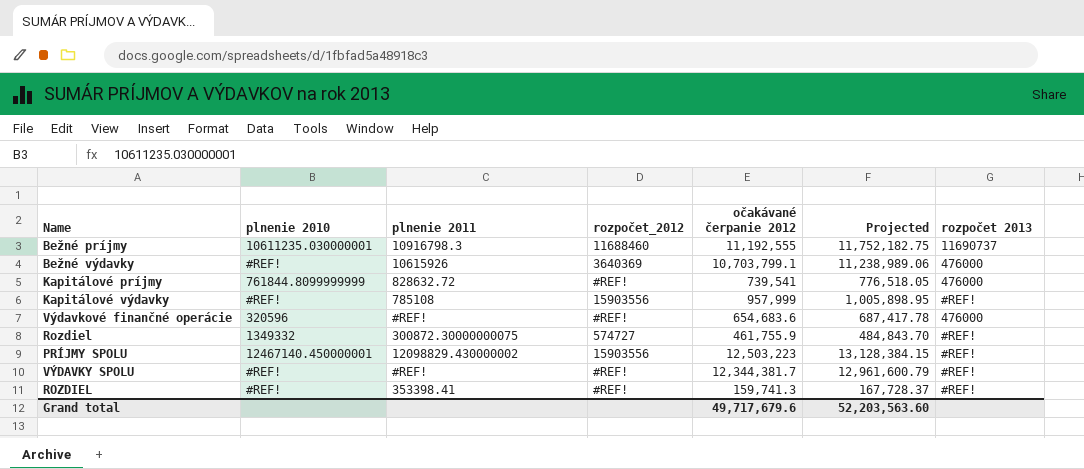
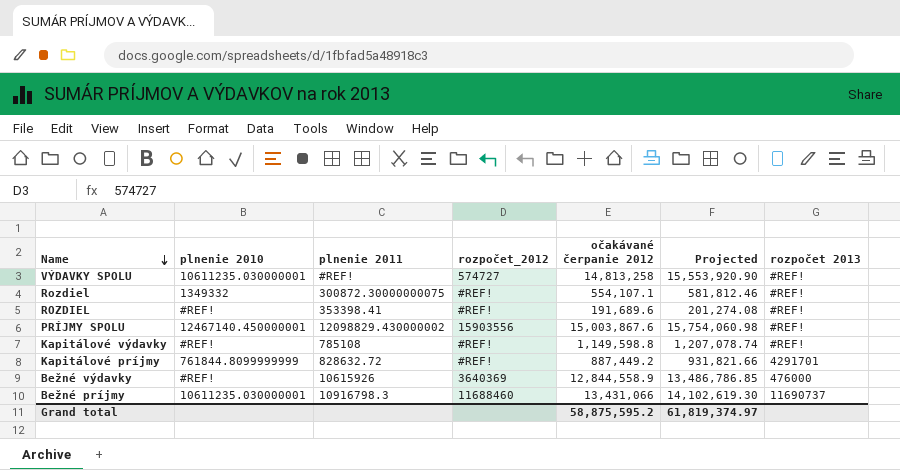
row order: none -> Name descending
row Výdavkové finančné operácie: 320596 | #REF! | #REF! | 654,683.6 | 687,417.78 | 476000 -> none
VÝDAVKY SPOLU | plnenie 2010: #REF! -> 10611235.030000001
VÝDAVKY SPOLU | rozpočet_2012: #REF! -> 574727
VÝDAVKY SPOLU | očakávané čerpanie 2012: 12,344,381.7 -> 14,813,258
VÝDAVKY SPOLU | Projected: 12,961,600.79 -> 15,553,920.90
Rozdiel | rozpočet_2012: 574727 -> #REF!
Rozdiel | očakávané čerpanie 2012: 461,755.9 -> 554,107.1
Rozdiel | Projected: 484,843.70 -> 581,812.46
ROZDIEL | očakávané čerpanie 2012: 159,741.3 -> 191,689.6
ROZDIEL | Projected: 167,728.37 -> 201,274.08
PRÍJMY SPOLU | očakávané čerpanie 2012: 12,503,223 -> 15,003,867.6
PRÍJMY SPOLU | Projected: 13,128,384.15 -> 15,754,060.98
Kapitálové výdavky | rozpočet_2012: 15903556 -> #REF!
Kapitálové výdavky | očakávané čerpanie 2012: 957,999 -> 1,149,598.8
Kapitálové výdavky | Projected: 1,005,898.95 -> 1,207,078.74
Kapitálové príjmy | očakávané čerpanie 2012: 739,541 -> 887,449.2
Kapitálové príjmy | Projected: 776,518.05 -> 931,821.66
Kapitálové príjmy | rozpočet 2013: 476000 -> 4291701
Bežné výdavky | očakávané čerpanie 2012: 10,703,799.1 -> 12,844,558.9
Bežné výdavky | Projected: 11,238,989.06 -> 13,486,786.85
Bežné príjmy | očakávané čerpanie 2012: 11,192,555 -> 13,431,066
Bežné príjmy | Projected: 11,752,182.75 -> 14,102,619.30
Grand total | očakávané čerpanie 2012: 49,717,679.6 -> 58,875,595.2
Grand total | Projected: 52,203,563.60 -> 61,819,374.97

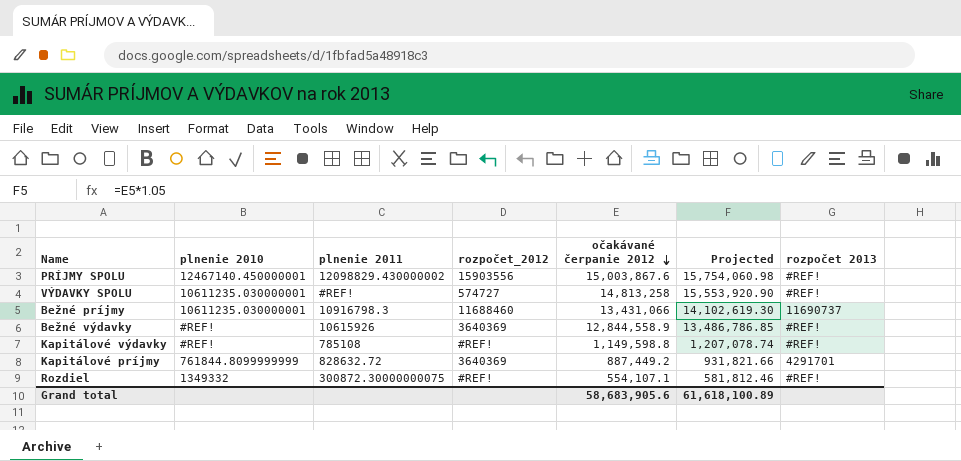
row order: Name descending -> očakávané čerpanie 2012 descending
row ROZDIEL: #REF! | 353398.41 | #REF! | 191,689.6 | 201,274.08 | #REF! -> none
Bežné výdavky | rozpočet 2013: 476000 -> #REF!
Kapitálové príjmy | rozpočet_2012: #REF! -> 3640369
Grand total | očakávané čerpanie 2012: 58,875,595.2 -> 58,683,905.6
Grand total | Projected: 61,819,374.97 -> 61,618,100.89

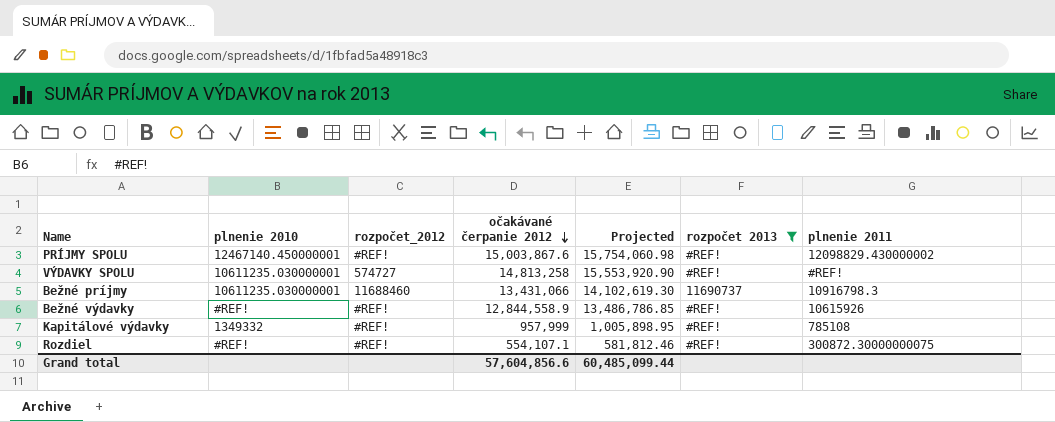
filter: none -> rozpočet 2013 != 4291701
column plnenie 2011 | position: 3 -> 7
PRÍJMY SPOLU | rozpočet_2012: 15903556 -> #REF!
Bežné výdavky | rozpočet_2012: 3640369 -> #REF!
Kapitálové výdavky | plnenie 2010: #REF! -> 1349332
Kapitálové výdavky | očakávané čerpanie 2012: 1,149,598.8 -> 957,999
Kapitálové výdavky | Projected: 1,207,078.74 -> 1,005,898.95
Rozdiel | plnenie 2010: 1349332 -> #REF!
Grand total | očakávané čerpanie 2012: 58,683,905.6 -> 57,604,856.6
Grand total | Projected: 61,618,100.89 -> 60,485,099.44

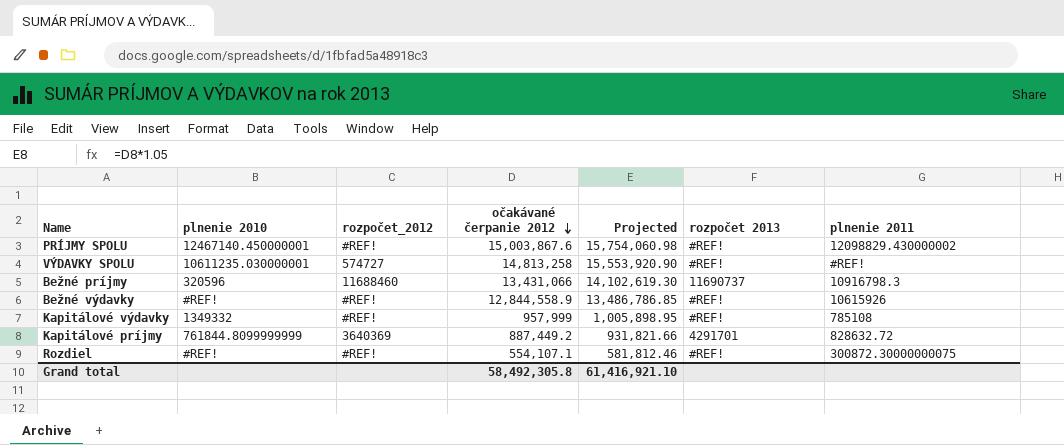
filter: rozpočet 2013 != 4291701 -> none
Bežné príjmy | plnenie 2010: 10611235.030000001 -> 320596
Grand total | očakávané čerpanie 2012: 57,604,856.6 -> 58,492,305.8
Grand total | Projected: 60,485,099.44 -> 61,416,921.10

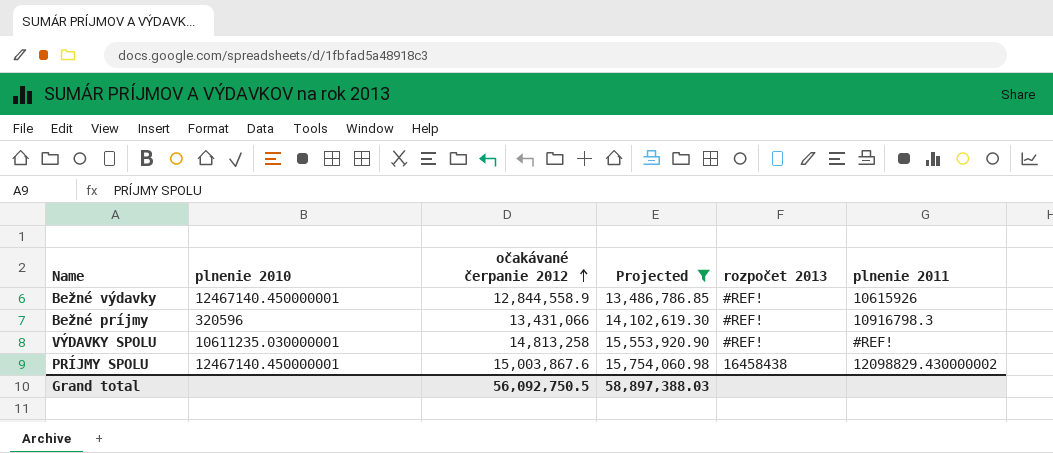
filter: none -> Projected >= 13,486,786.85
row order: očakávané čerpanie 2012 descending -> očakávané čerpanie 2012 ascending
column rozpočet_2012 | position: 3 -> none
Bežné výdavky | plnenie 2010: #REF! -> 12467140.450000001
Bežné príjmy | rozpočet 2013: 11690737 -> #REF!
PRÍJMY SPOLU | rozpočet 2013: #REF! -> 16458438
Grand total | očakávané čerpanie 2012: 58,492,305.8 -> 56,092,750.5
Grand total | Projected: 61,416,921.10 -> 58,897,388.03

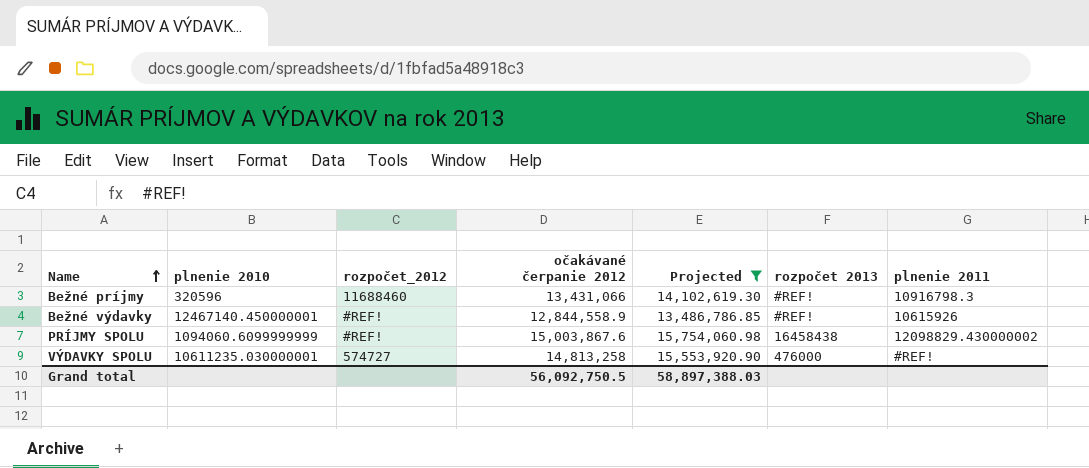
row order: očakávané čerpanie 2012 ascending -> Name ascending
column rozpočet_2012 | position: none -> 3
PRÍJMY SPOLU | plnenie 2010: 12467140.450000001 -> 1094060.6099999999
VÝDAVKY SPOLU | rozpočet 2013: #REF! -> 476000

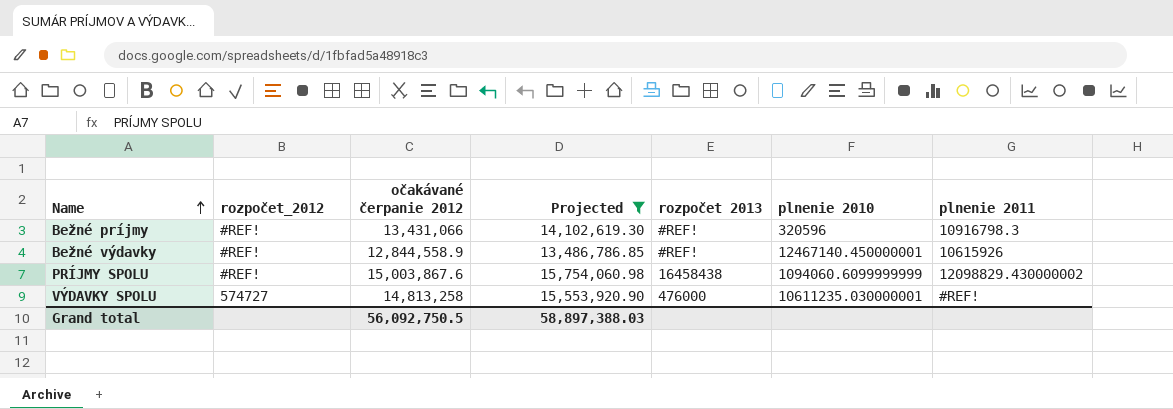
column plnenie 2010 | position: 2 -> 6
Bežné príjmy | rozpočet_2012: 11688460 -> #REF!

